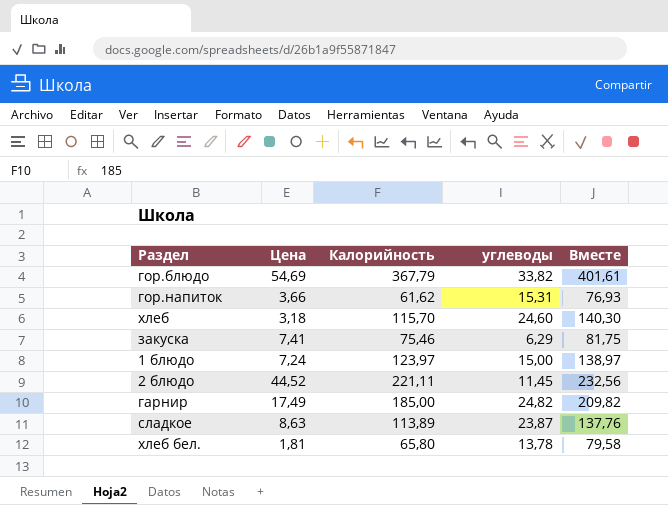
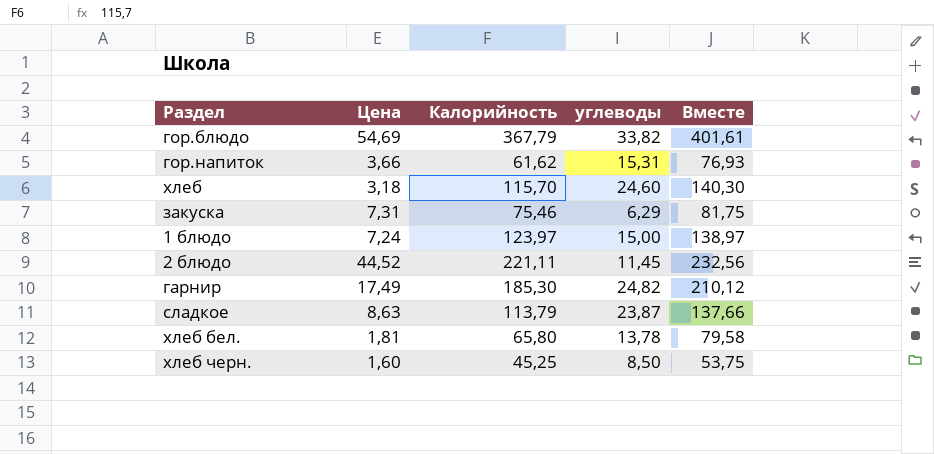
закуска | Цена: 7,41 -> 7,31
гарнир | Калорийность: 185,00 -> 185,30
гарнир | Вместе: 209,82 -> 210,12
сладкое | Калорийность: 113,89 -> 113,79
сладкое | Вместе: 137,76 -> 137,66
row хлеб черн.: none -> 1,60 | 45,25 | 8,50 | 53,75

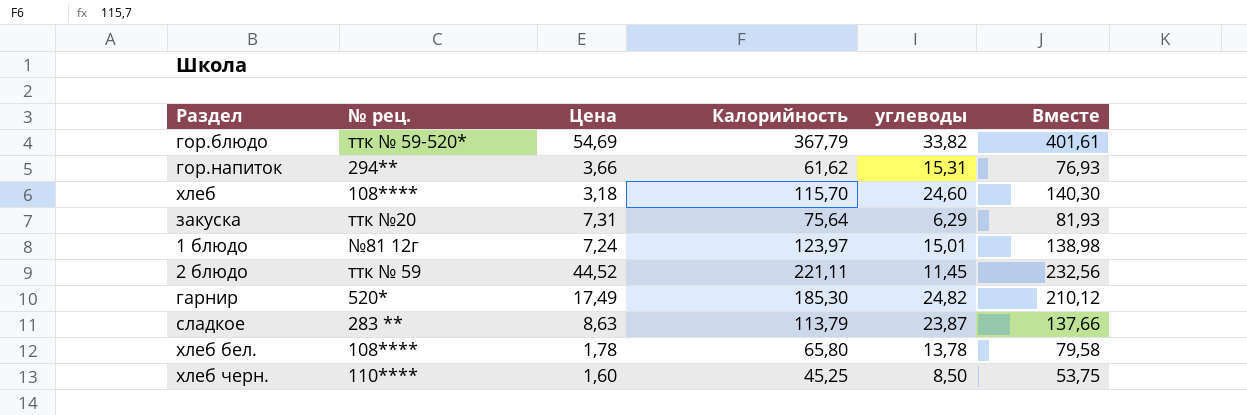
column № рец. | position: none -> 2
закуска | Калорийность: 75,46 -> 75,64
закуска | Вместе: 81,75 -> 81,93
1 блюдо | углеводы: 15,00 -> 15,01
1 блюдо | Вместе: 138,97 -> 138,98
хлеб бел. | Цена: 1,81 -> 1,78

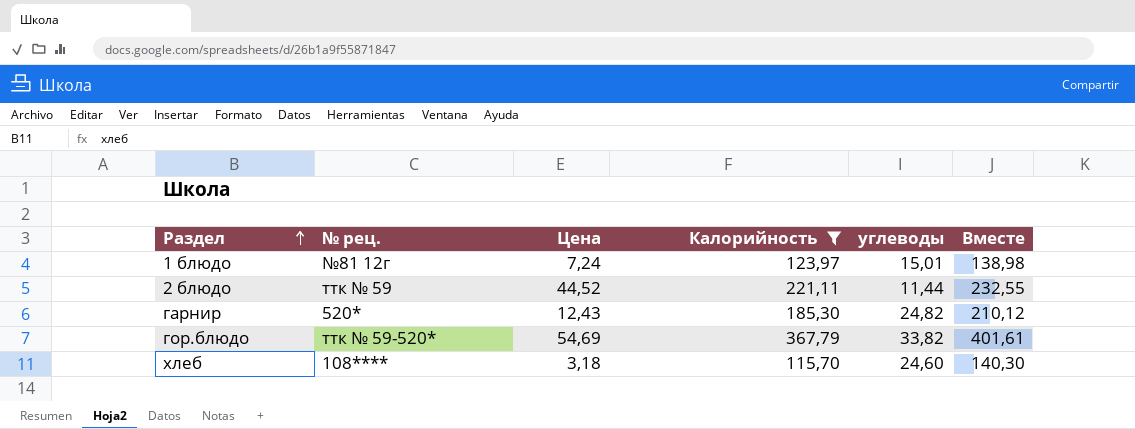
filter: none -> Калорийность >= 115,70
row order: none -> Раздел ascending
2 блюдо | углеводы: 11,45 -> 11,44
2 блюдо | Вместе: 232,56 -> 232,55
гарнир | Цена: 17,49 -> 12,43

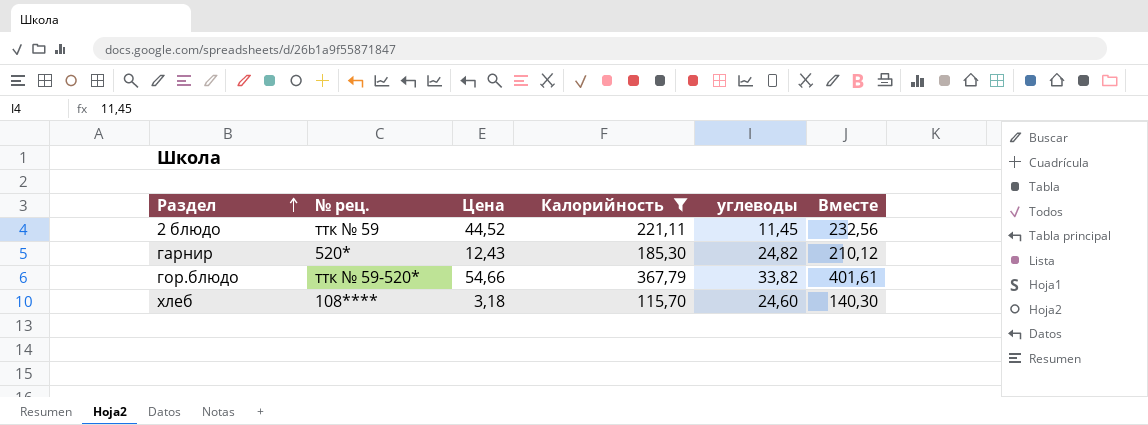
row 1 блюдо: №81 12г | 7,24 | 123,97 | 15,01 | 138,98 -> none
2 блюдо | углеводы: 11,44 -> 11,45
2 блюдо | Вместе: 232,55 -> 232,56
гор.блюдо | Цена: 54,69 -> 54,66

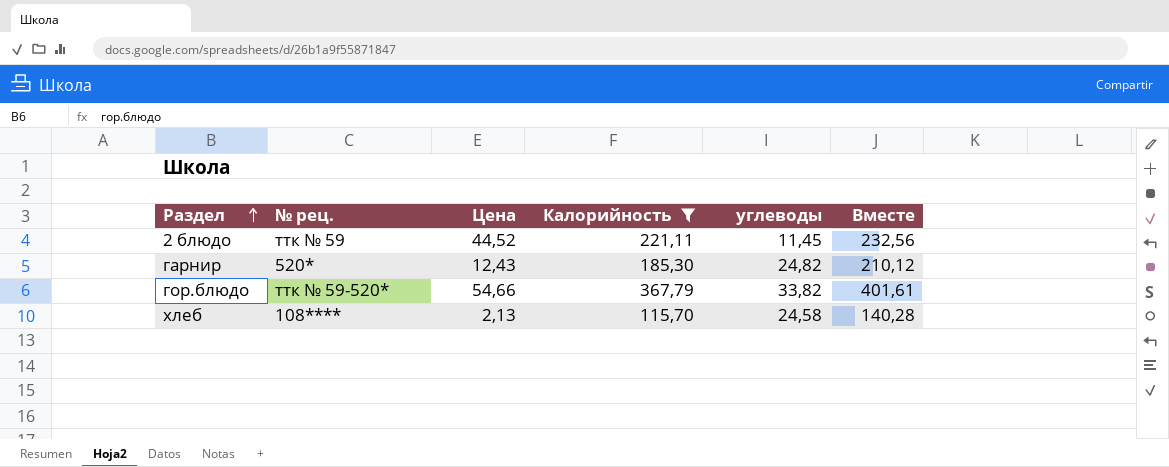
хлеб | Цена: 3,18 -> 2,13
хлеб | углеводы: 24,60 -> 24,58
хлеб | Вместе: 140,30 -> 140,28

